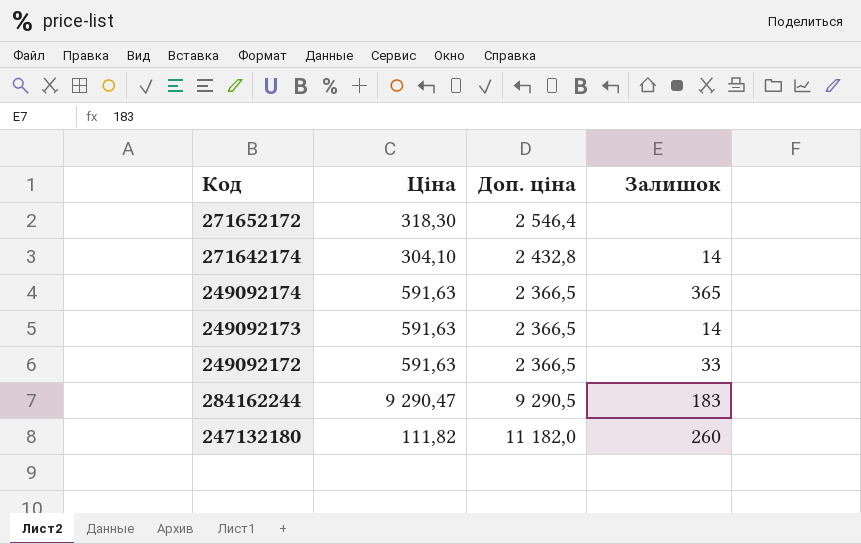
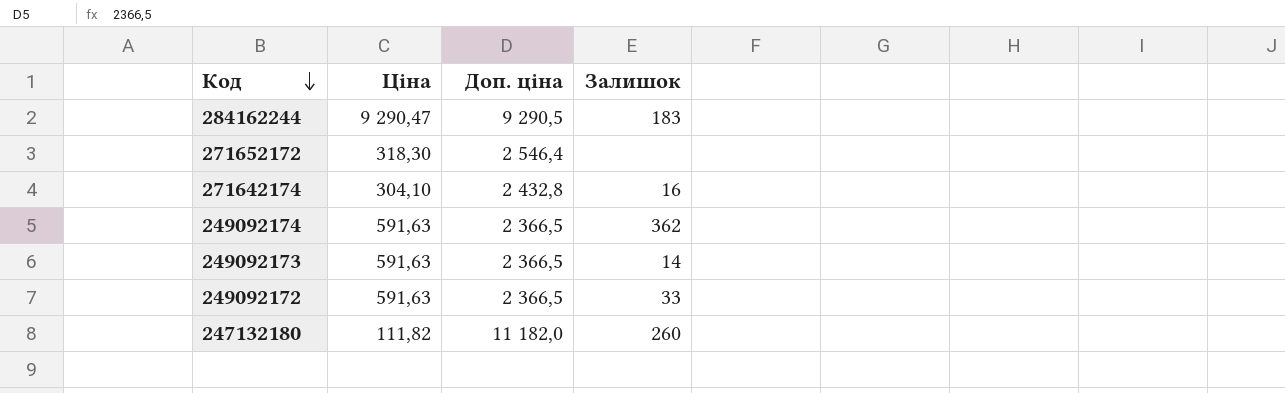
row order: none -> Код descending
271642174 | Залишок: 14 -> 16
249092174 | Залишок: 365 -> 362

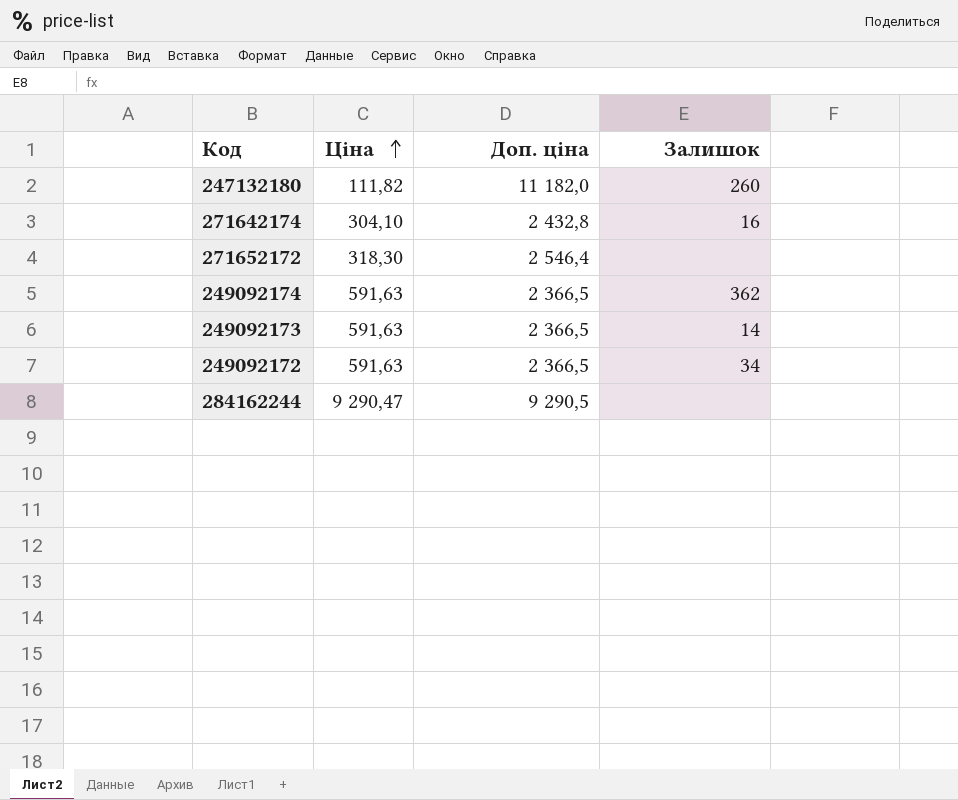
row order: Код descending -> Ціна ascending
249092172 | Залишок: 33 -> 34
284162244 | Залишок: 183 -> none

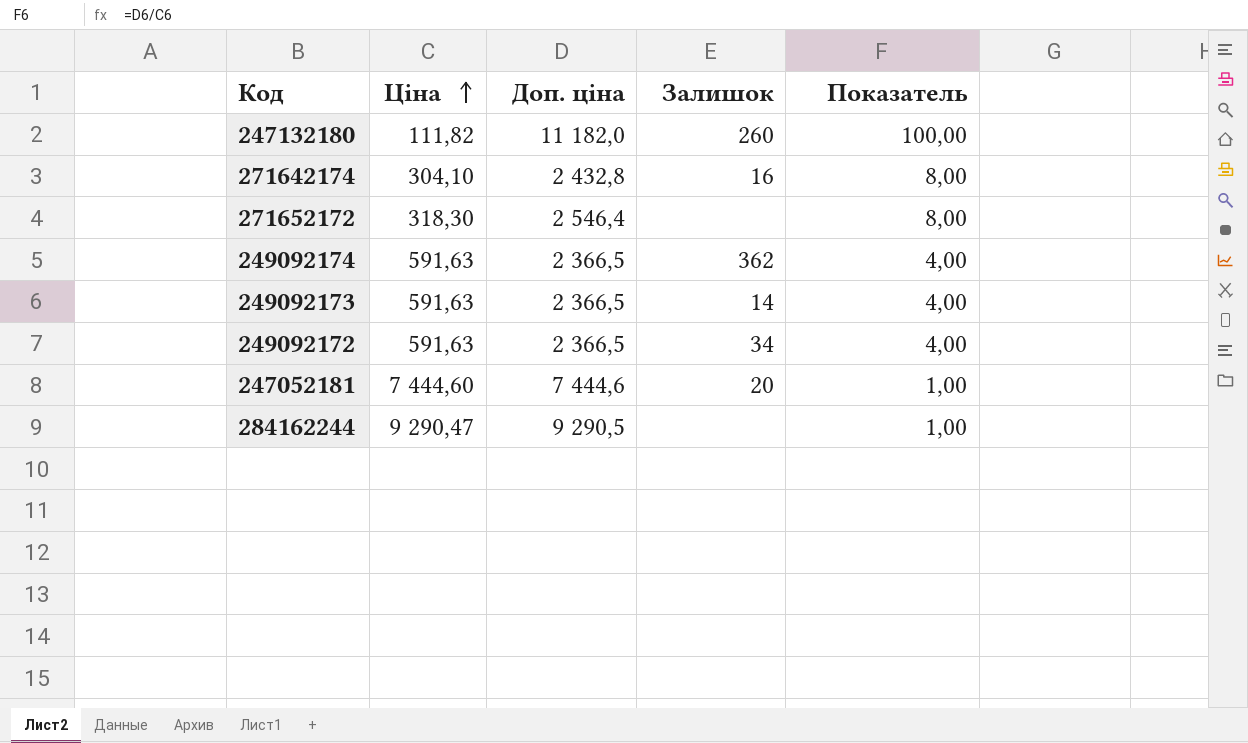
column Показатель | formula: none -> [Доп. ціна] / [Ціна]
row 247052181: none -> 7 444,60 | 7 444,6 | 20 | 1,00

